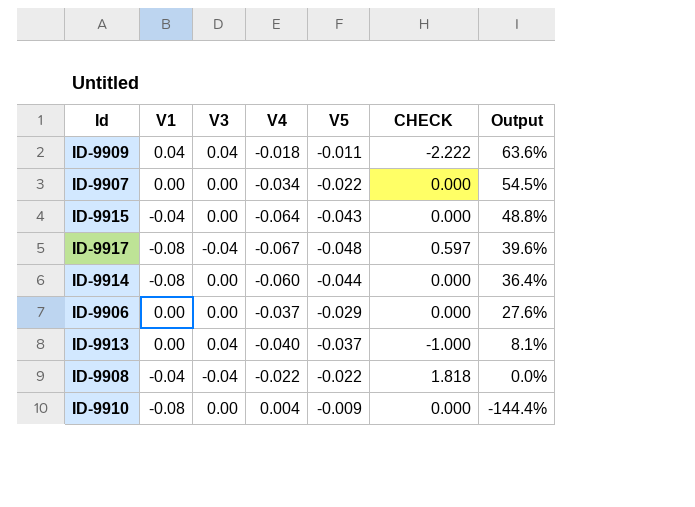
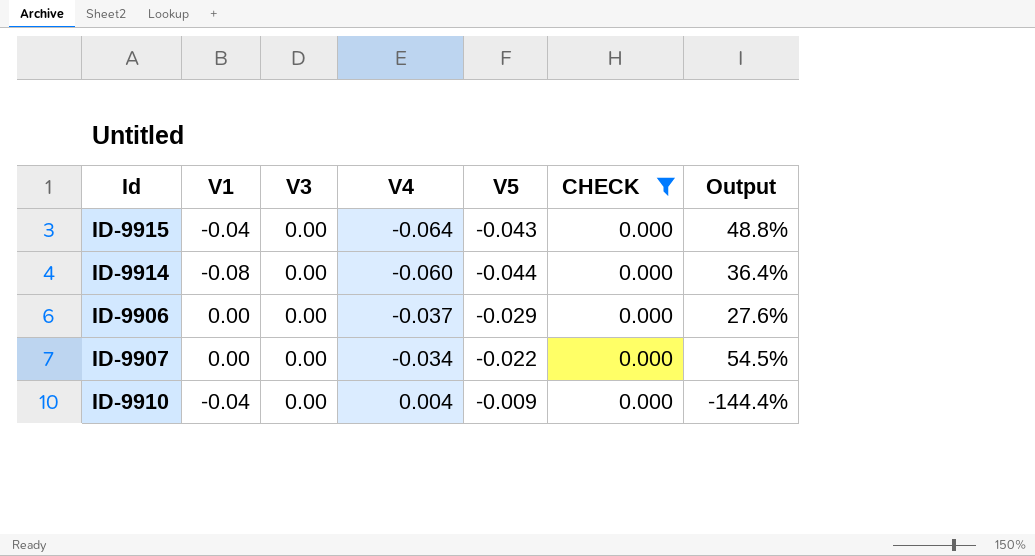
filter: none -> CHECK = 0.000
row order: Output descending -> V4 ascending
ID-9910 | V1: -0.08 -> -0.04

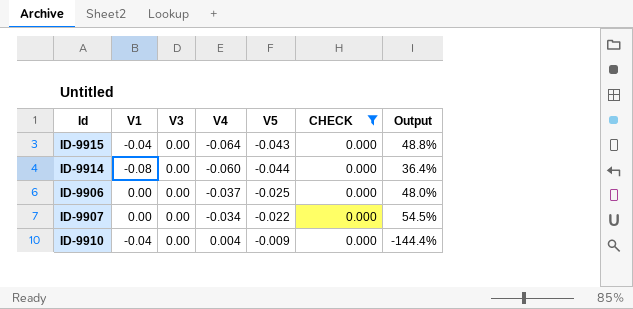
ID-9906 | V5: -0.029 -> -0.025
ID-9906 | Output: 27.6% -> 48.0%

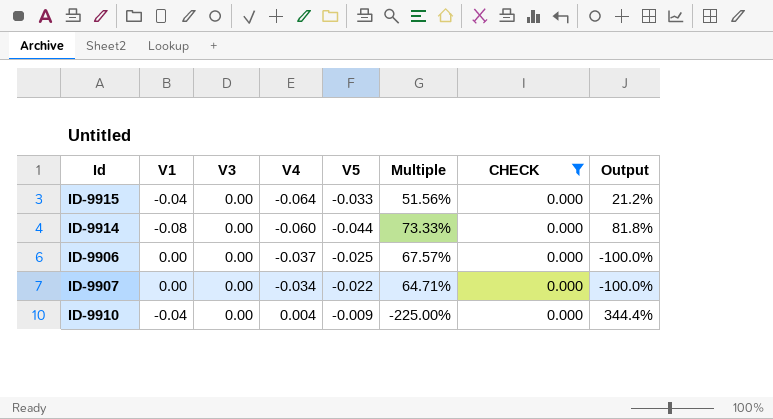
column Multiple | formula: none -> [V5] / [V4]
column Output | formula: ([V4] - [V5]) / [V5] -> ([V1] - [V5]) / [V5]
ID-9915 | V5: -0.043 -> -0.033

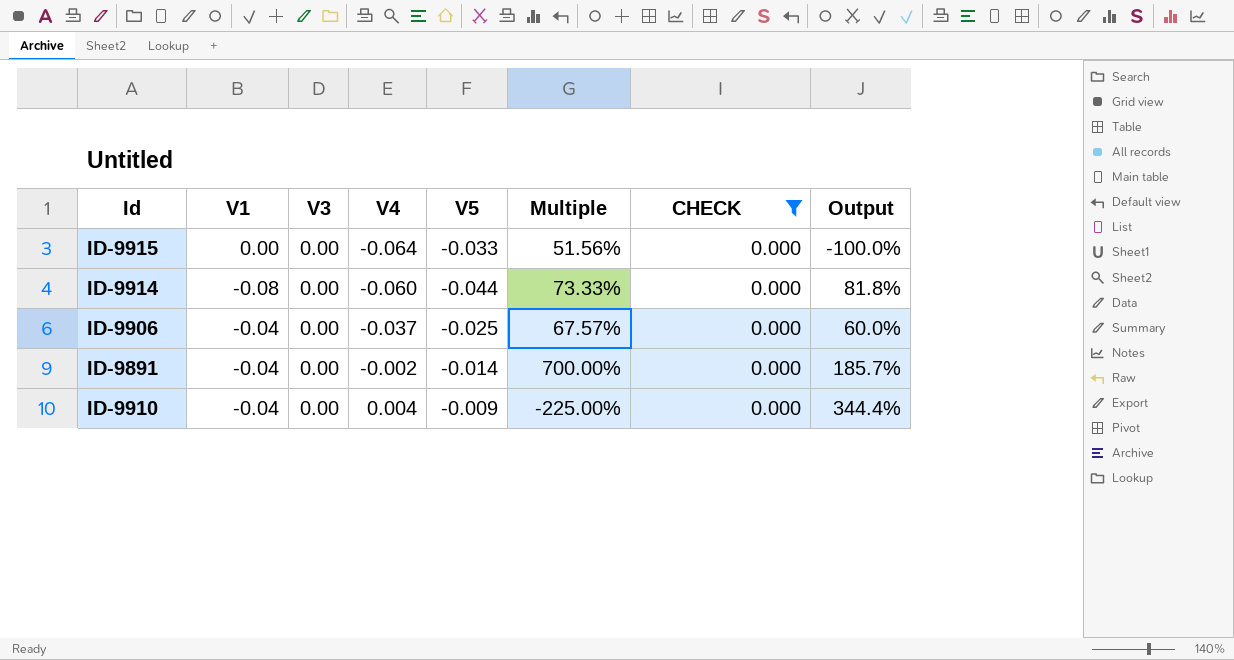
row ID-9907: 0.00 | 0.00 | -0.034 | -0.022 | 64.71% | 0.000 | -100.0% -> none
ID-9915 | V1: -0.04 -> 0.00
ID-9915 | Output: 21.2% -> -100.0%
ID-9906 | V1: 0.00 -> -0.04
ID-9906 | Output: -100.0% -> 60.0%
row ID-9891: none -> -0.04 | 0.00 | -0.002 | -0.014 | 700.00% | 0.000 | 185.7%

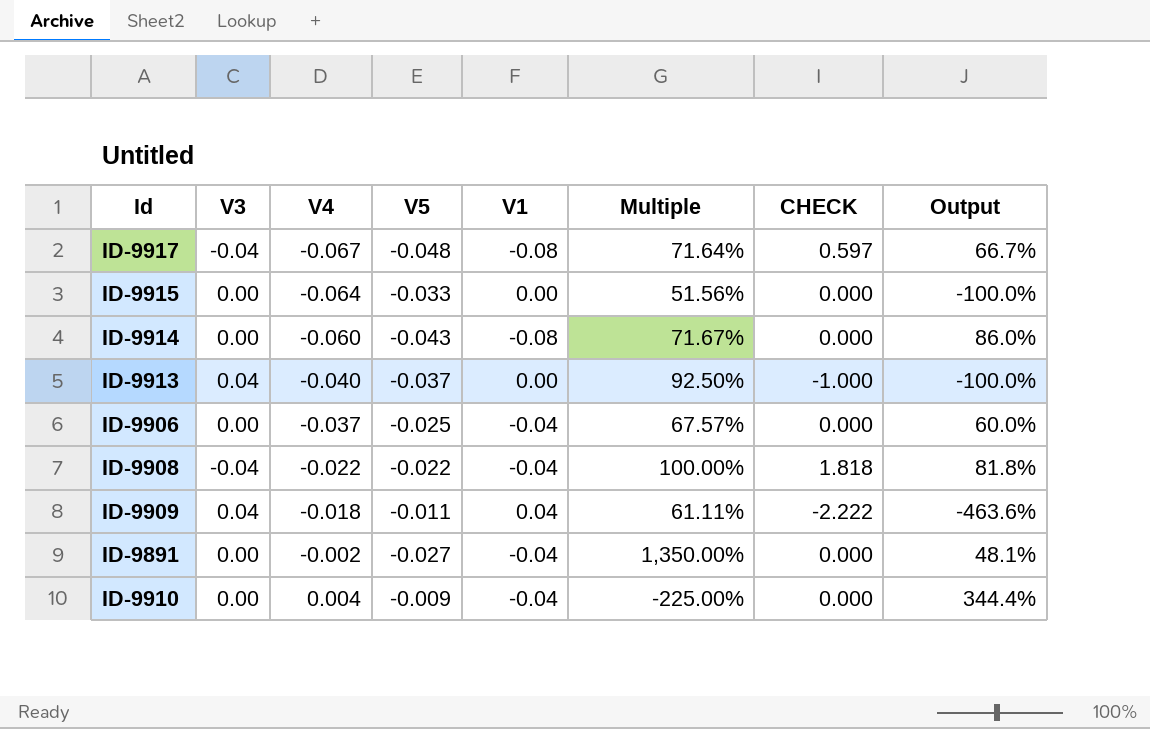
filter: CHECK = 0.000 -> none
column V1 | position: 2 -> 5
ID-9914 | V5: -0.044 -> -0.043
ID-9914 | Multiple: 73.33% -> 71.67%
ID-9914 | Output: 81.8% -> 86.0%
ID-9891 | V5: -0.014 -> -0.027
ID-9891 | Multiple: 700.00% -> 1,350.00%
ID-9891 | Output: 185.7% -> 48.1%

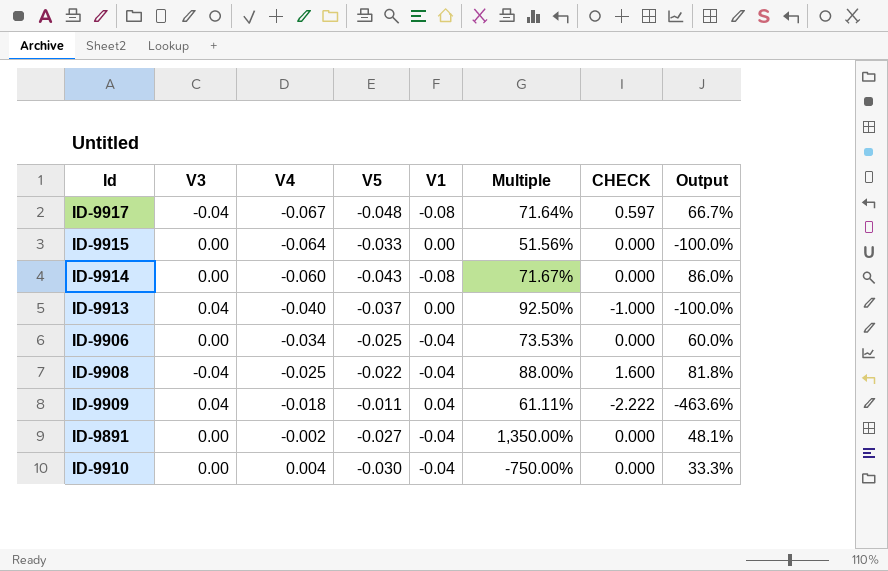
ID-9906 | V4: -0.037 -> -0.034
ID-9906 | Multiple: 67.57% -> 73.53%
ID-9908 | V4: -0.022 -> -0.025
ID-9908 | Multiple: 100.00% -> 88.00%
ID-9908 | CHECK: 1.818 -> 1.600
ID-9910 | V5: -0.009 -> -0.030
ID-9910 | Multiple: -225.00% -> -750.00%
ID-9910 | Output: 344.4% -> 33.3%

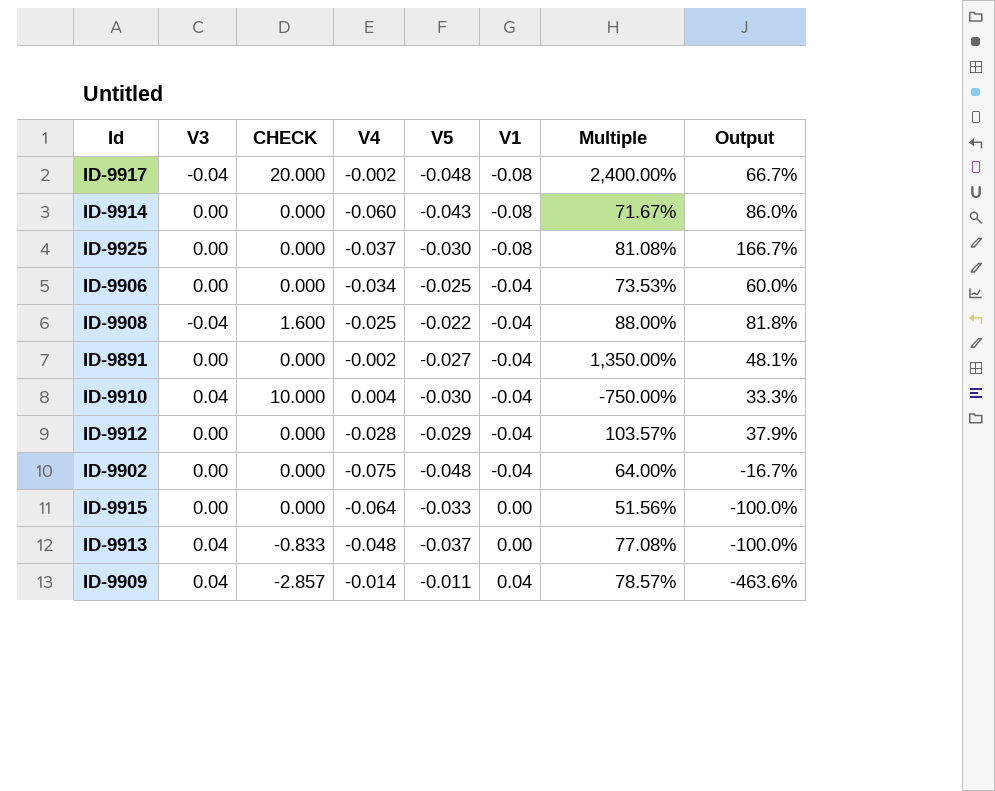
row order: V4 ascending -> V1 ascending
column CHECK | position: 7 -> 3
ID-9917 | CHECK: 0.597 -> 20.000
ID-9917 | V4: -0.067 -> -0.002
ID-9917 | Multiple: 71.64% -> 2,400.00%
row ID-9925: none -> 0.00 | 0.000 | -0.037 | -0.030 | -0.08 | 81.08% | 166.7%
ID-9910 | V3: 0.00 -> 0.04
ID-9910 | CHECK: 0.000 -> 10.000
row ID-9912: none -> 0.00 | 0.000 | -0.028 | -0.029 | -0.04 | 103.57% | 37.9%
row ID-9902: none -> 0.00 | 0.000 | -0.075 | -0.048 | -0.04 | 64.00% | -16.7%
ID-9913 | CHECK: -1.000 -> -0.833
ID-9913 | V4: -0.040 -> -0.048
ID-9913 | Multiple: 92.50% -> 77.08%
ID-9909 | CHECK: -2.222 -> -2.857
ID-9909 | V4: -0.018 -> -0.014
ID-9909 | Multiple: 61.11% -> 78.57%

